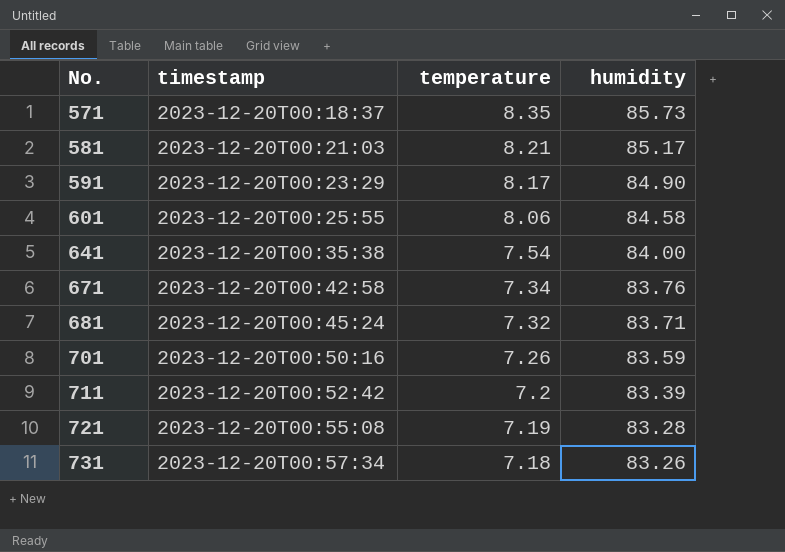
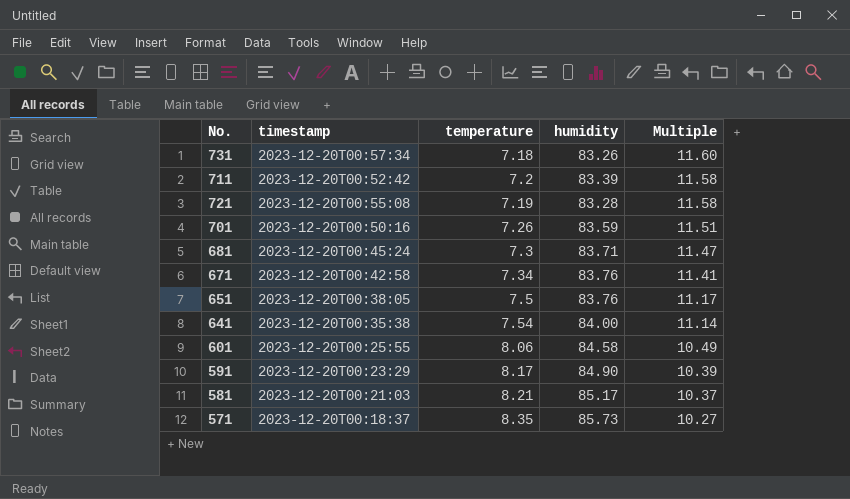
row order: No. ascending -> Multiple descending
column Multiple | formula: none -> [humidity] / [temperature]
681 | temperature: 7.32 -> 7.3
row 651: none -> 2023-12-20T00:38:05 | 7.5 | 83.76 | 11.17

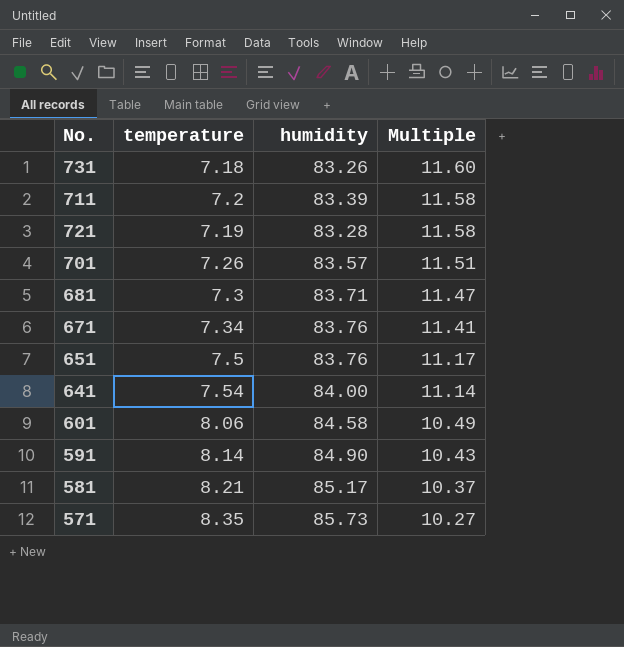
column timestamp | position: 2 -> none
701 | humidity: 83.59 -> 83.57
591 | temperature: 8.17 -> 8.14
591 | Multiple: 10.39 -> 10.43

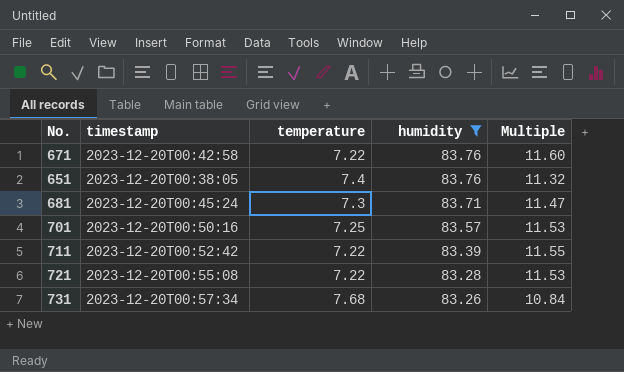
filter: none -> humidity <= 83.76
row order: Multiple descending -> humidity descending
column timestamp | position: none -> 2
671 | temperature: 7.34 -> 7.22
671 | Multiple: 11.41 -> 11.60
651 | temperature: 7.5 -> 7.4
651 | Multiple: 11.17 -> 11.32
701 | temperature: 7.26 -> 7.25
701 | Multiple: 11.51 -> 11.53
711 | temperature: 7.2 -> 7.22
711 | Multiple: 11.58 -> 11.55
721 | temperature: 7.19 -> 7.22
721 | Multiple: 11.58 -> 11.53
731 | temperature: 7.18 -> 7.68
731 | Multiple: 11.60 -> 10.84

